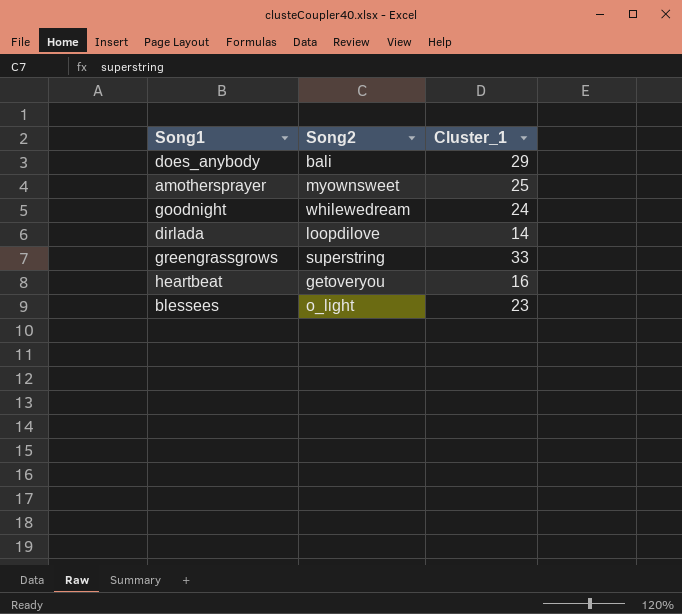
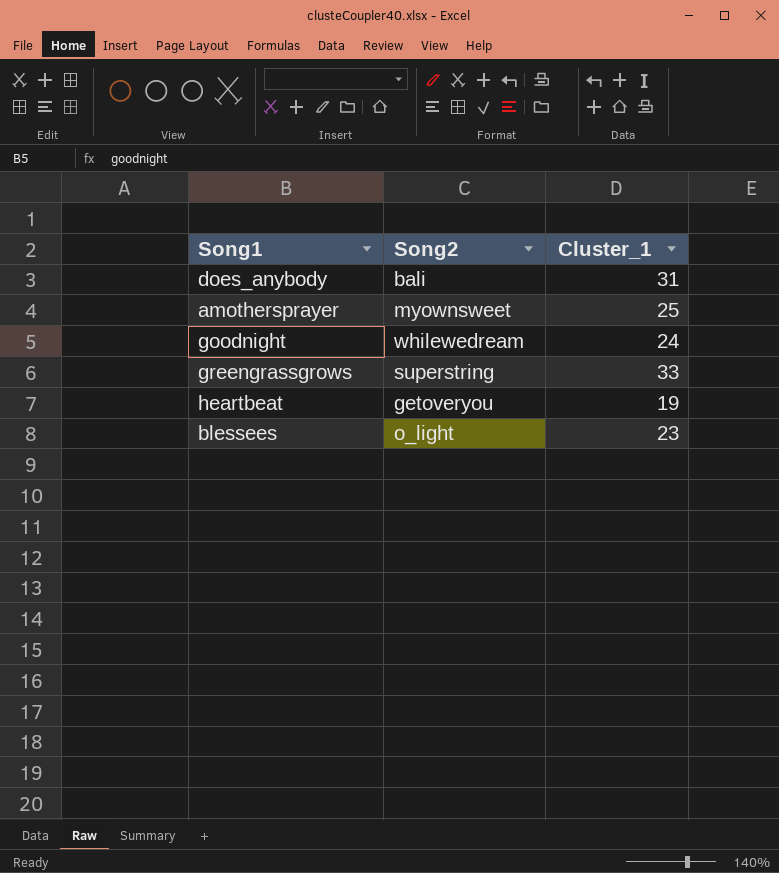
row dirlada: loopdilove | 14 -> none
does_anybody | Cluster_1: 29 -> 31
heartbeat | Cluster_1: 16 -> 19

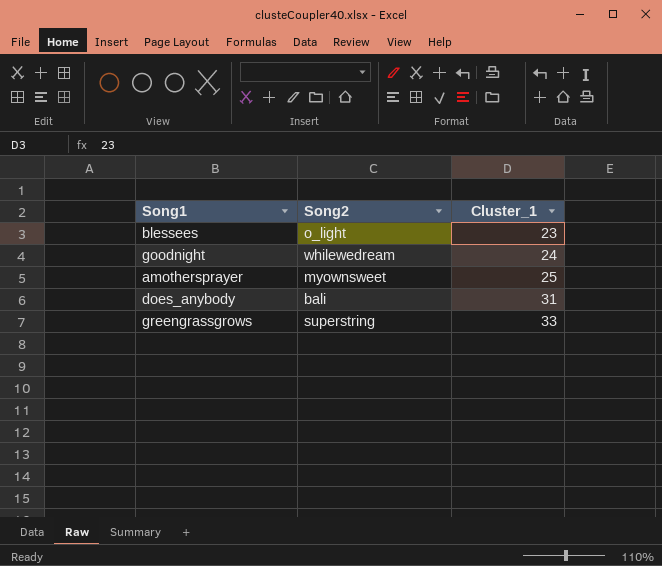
row order: none -> Cluster_1 ascending
row heartbeat: getoveryou | 19 -> none

